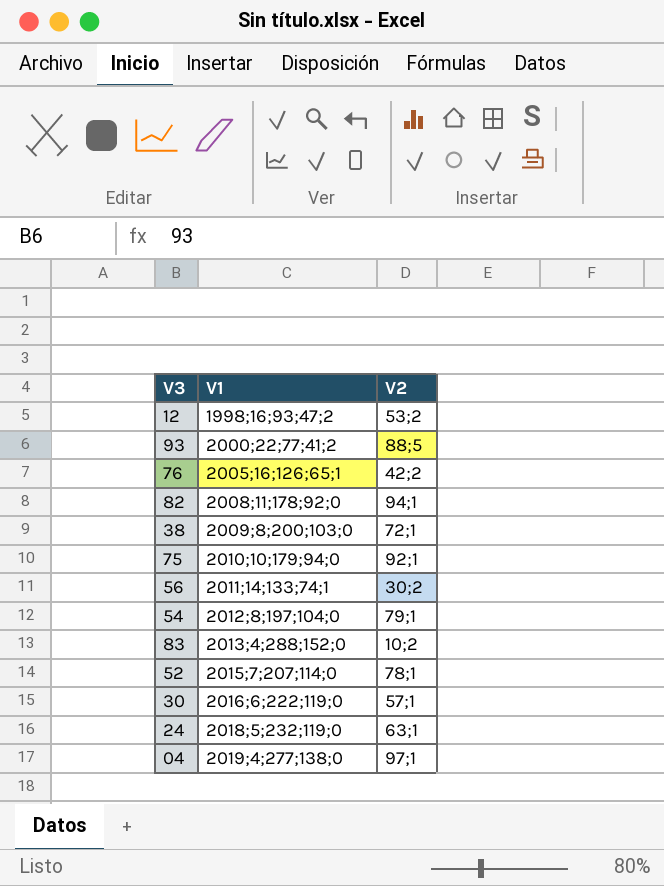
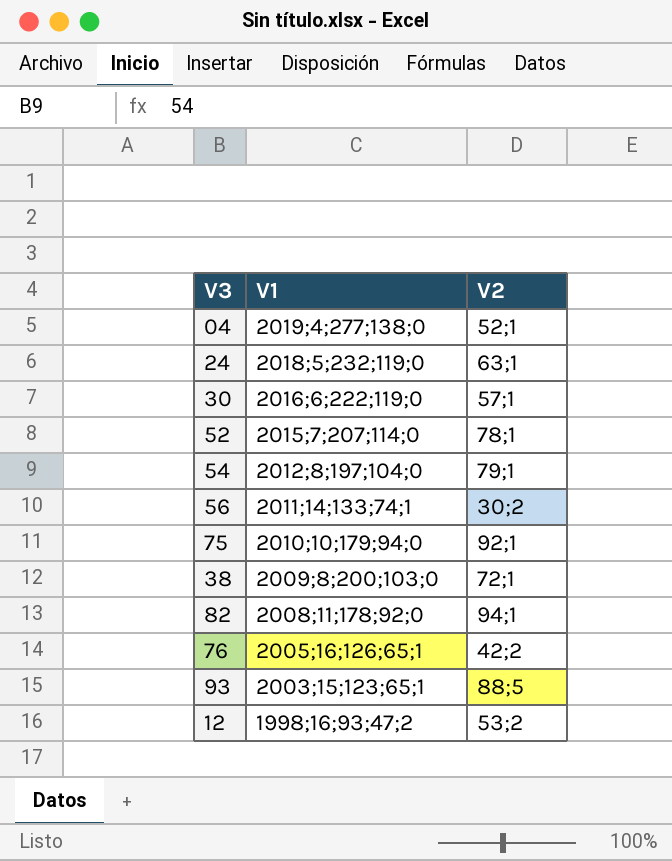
row order: V1 ascending -> V1 descending
row 83: 2013;4;288;152;0 | 10;2 -> none
04 | V2: 97;1 -> 52;1
93 | V1: 2000;22;77;41;2 -> 2003;15;123;65;1

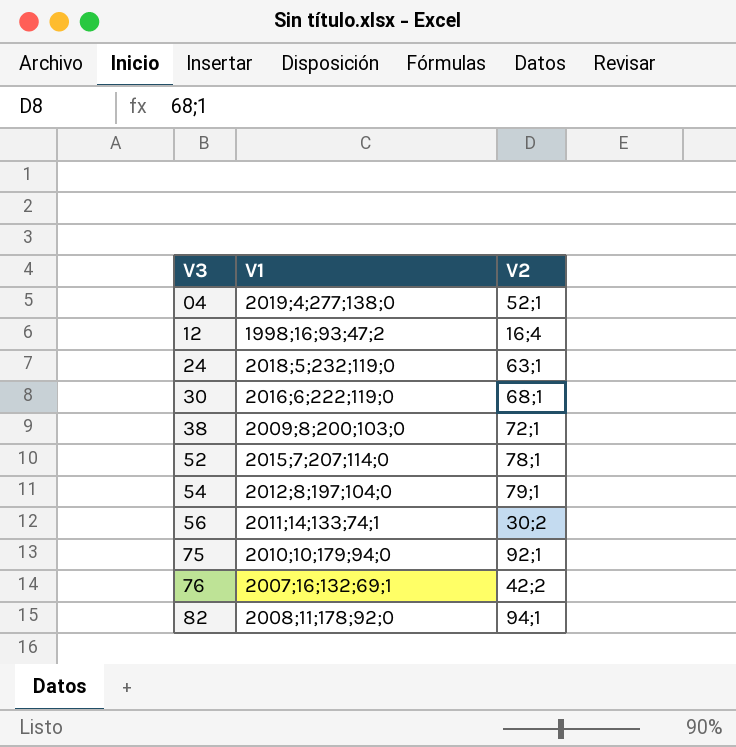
row order: V1 descending -> V3 ascending
row 93: 2003;15;123;65;1 | 88;5 -> none
12 | V2: 53;2 -> 16;4
30 | V2: 57;1 -> 68;1
76 | V1: 2005;16;126;65;1 -> 2007;16;132;69;1

